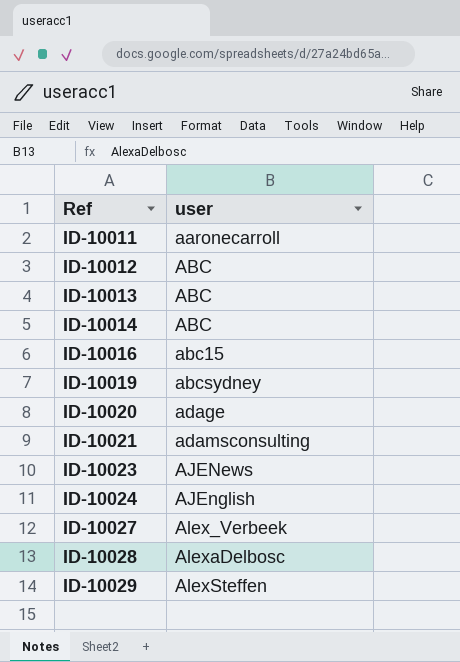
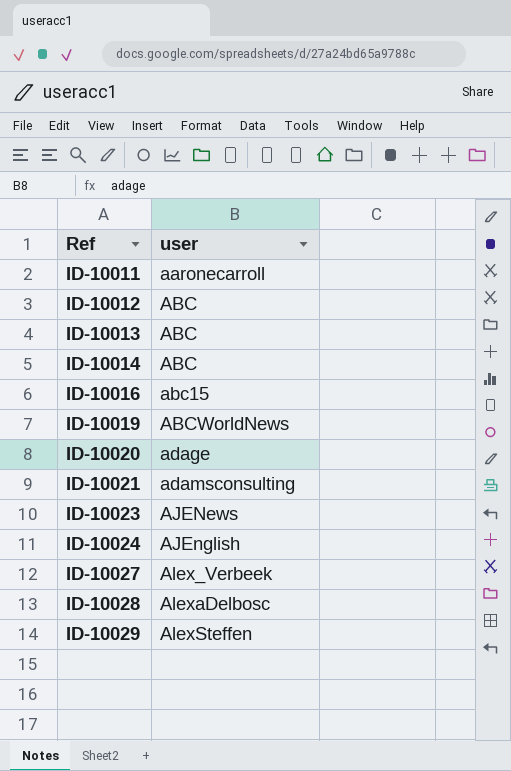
ID-10019 | user: abcsydney -> ABCWorldNews

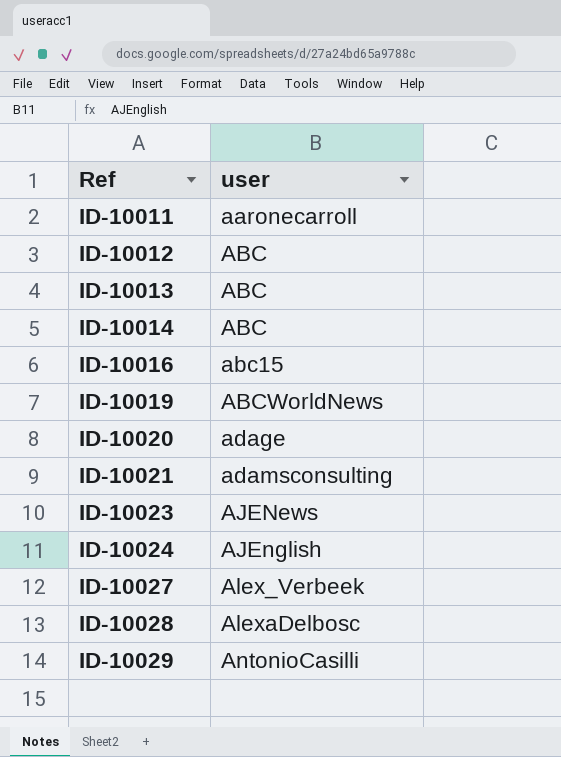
ID-10029 | user: AlexSteffen -> AntonioCasilli

